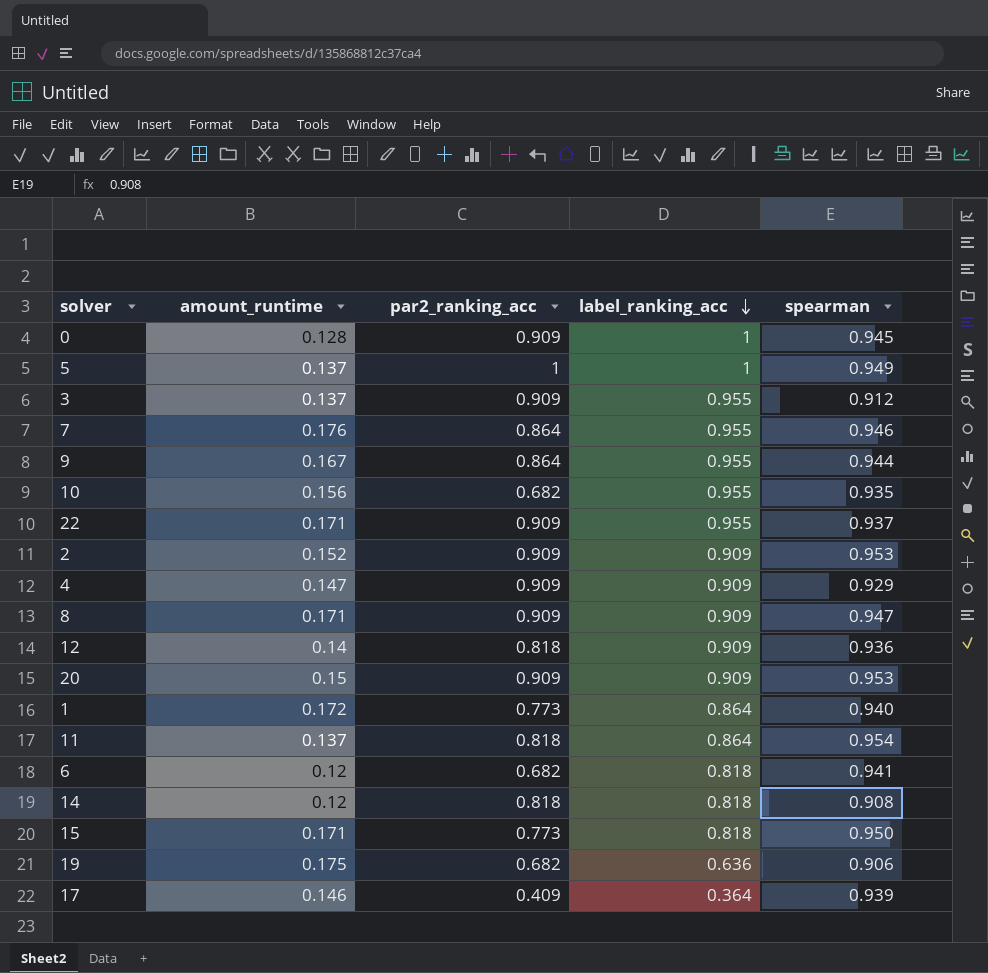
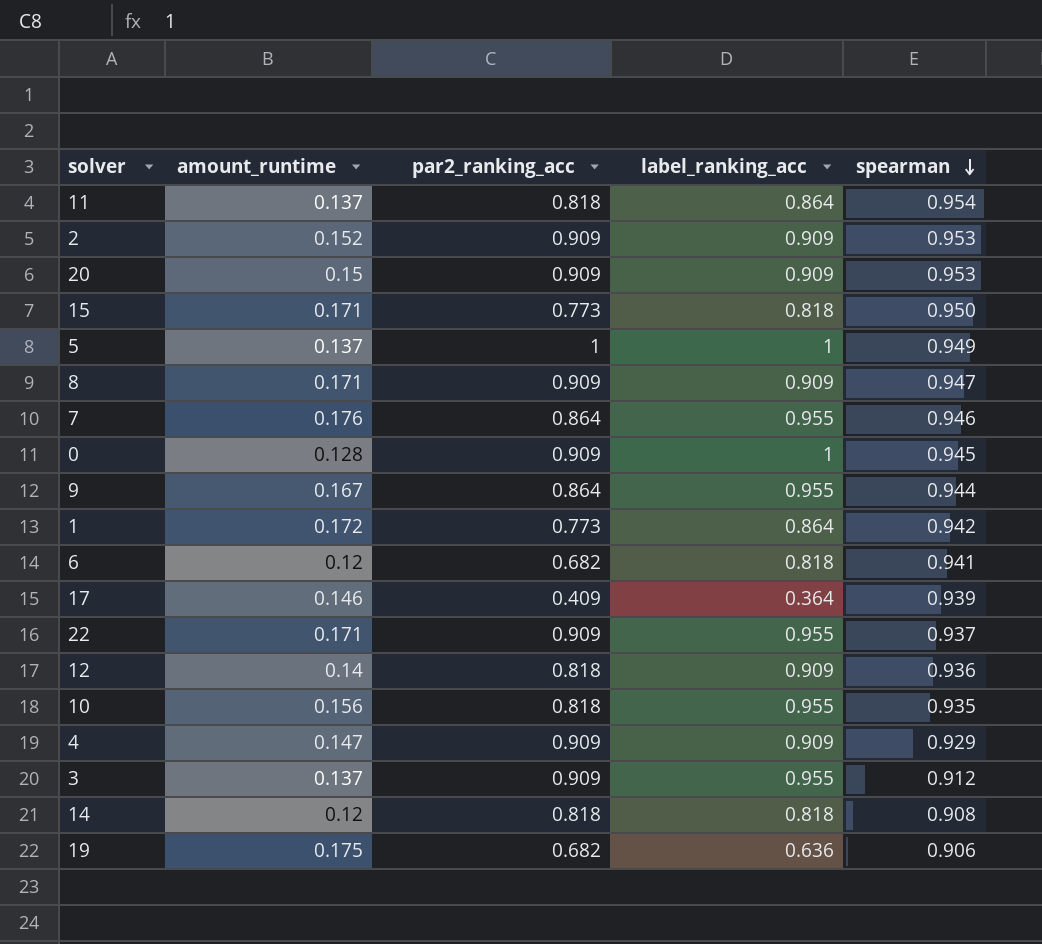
row order: label_ranking_acc descending -> spearman descending
1 | spearman: 0.940 -> 0.942
10 | par2_ranking_acc: 0.682 -> 0.818

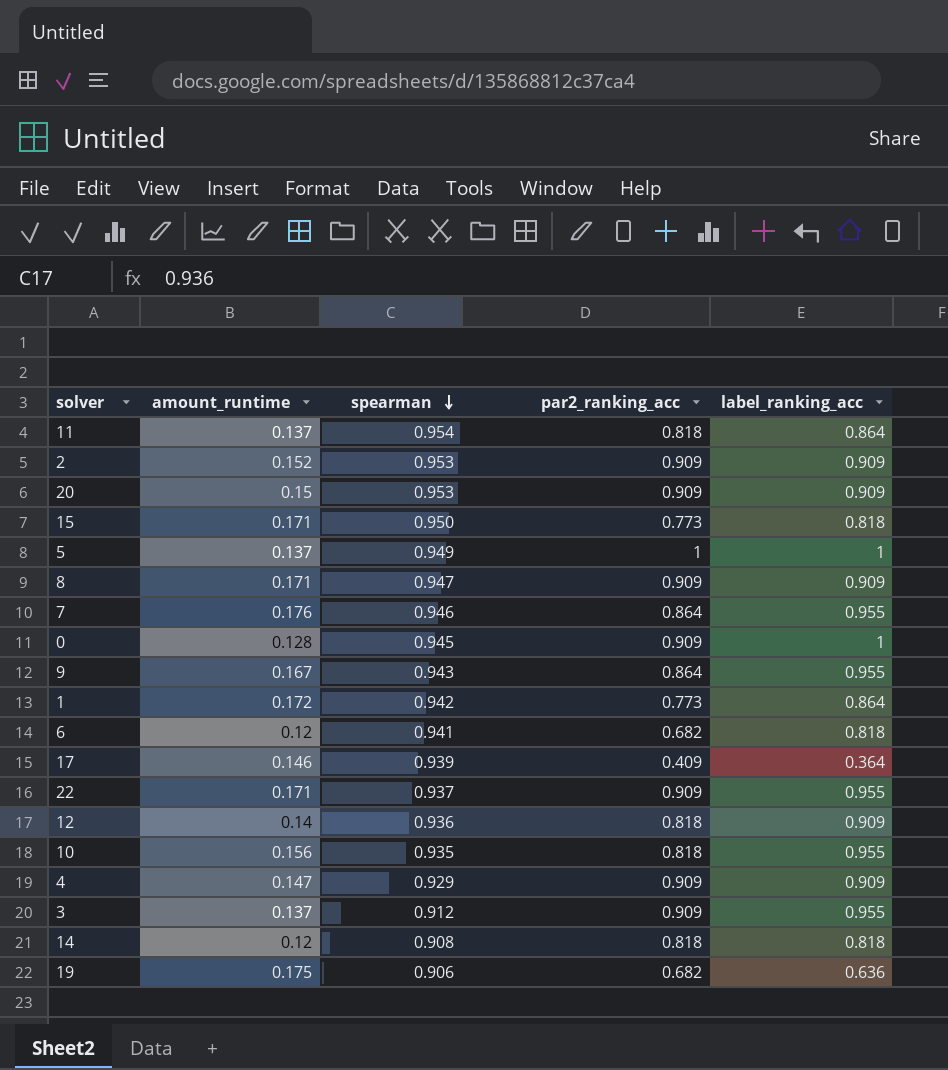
column spearman | position: 5 -> 3
9 | spearman: 0.944 -> 0.943

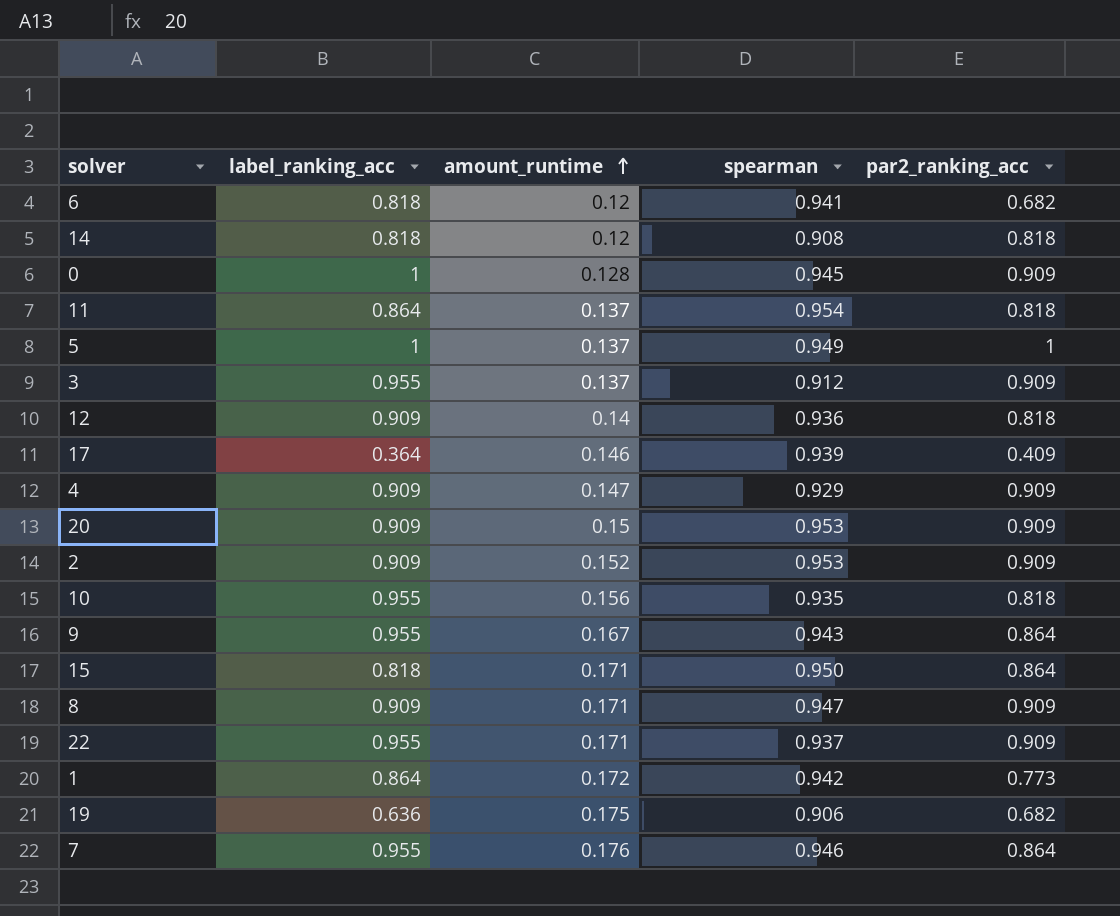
row order: spearman descending -> amount_runtime ascending
column label_ranking_acc | position: 5 -> 2
15 | par2_ranking_acc: 0.773 -> 0.864

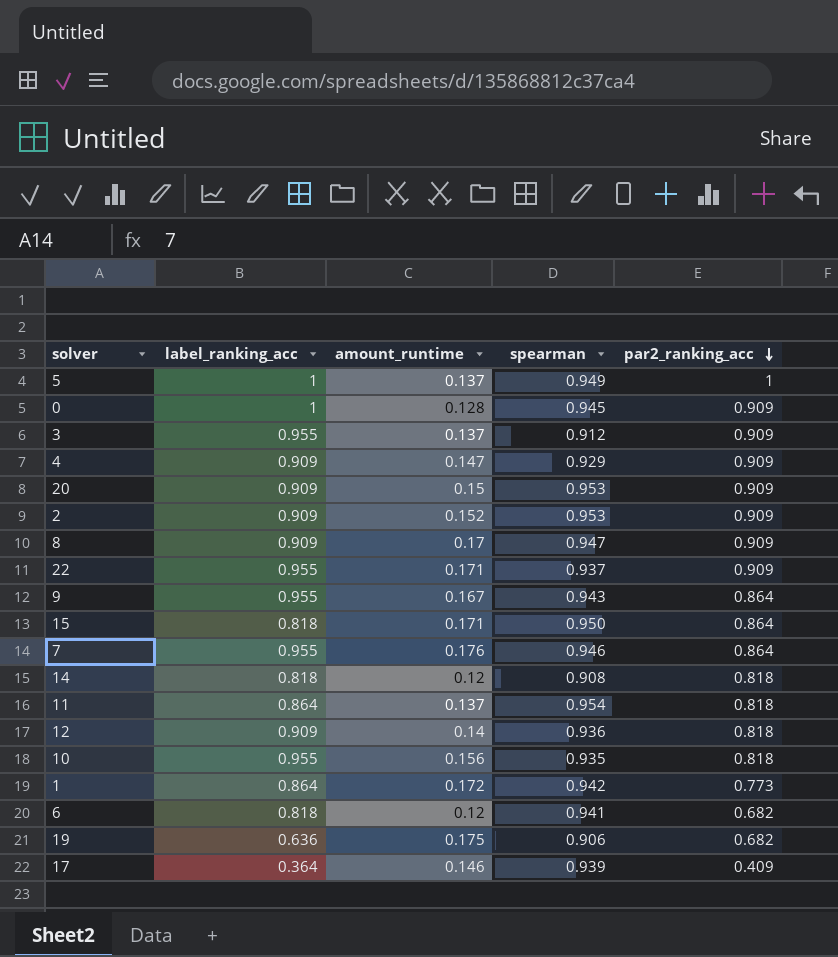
row order: amount_runtime ascending -> par2_ranking_acc descending
8 | amount_runtime: 0.171 -> 0.17

